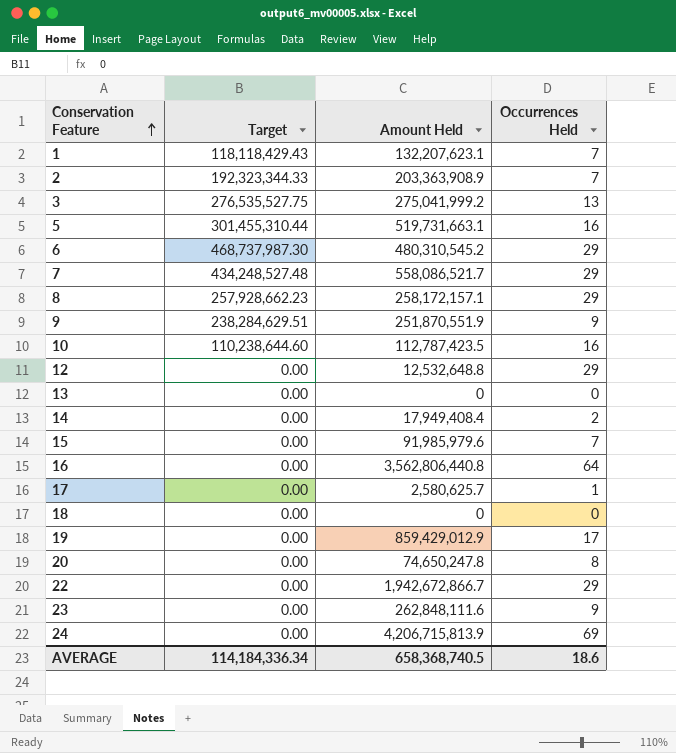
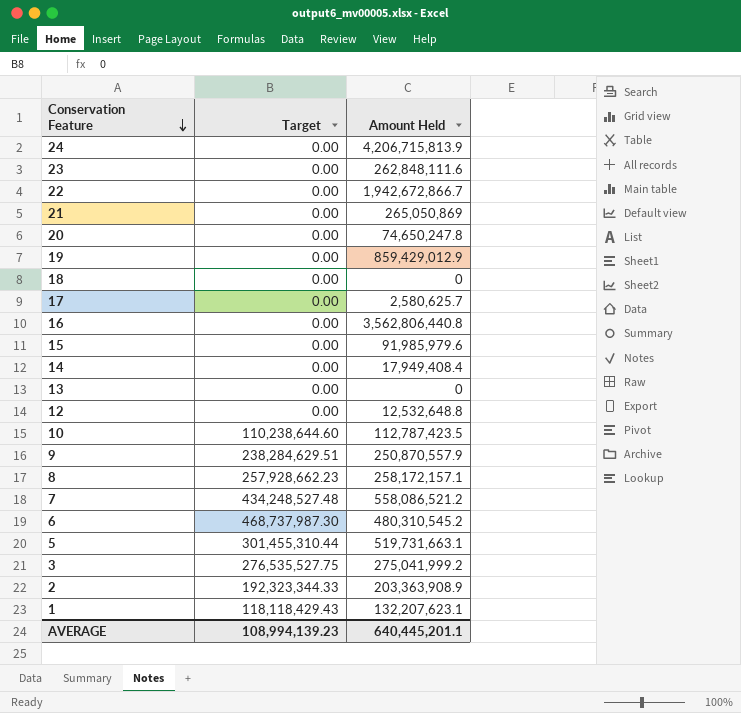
row order: Conservation Feature ascending -> Conservation Feature descending
column Occurrences Held | position: 4 -> none
row 21: none -> 0.00 | 265,050,869
9 | Amount Held: 251,870,551.9 -> 250,870,557.9
7 | Amount Held: 558,086,521.7 -> 558,086,521.2
AVERAGE | Target: 114,184,336.34 -> 108,994,139.23
AVERAGE | Amount Held: 658,368,740.5 -> 640,445,201.1

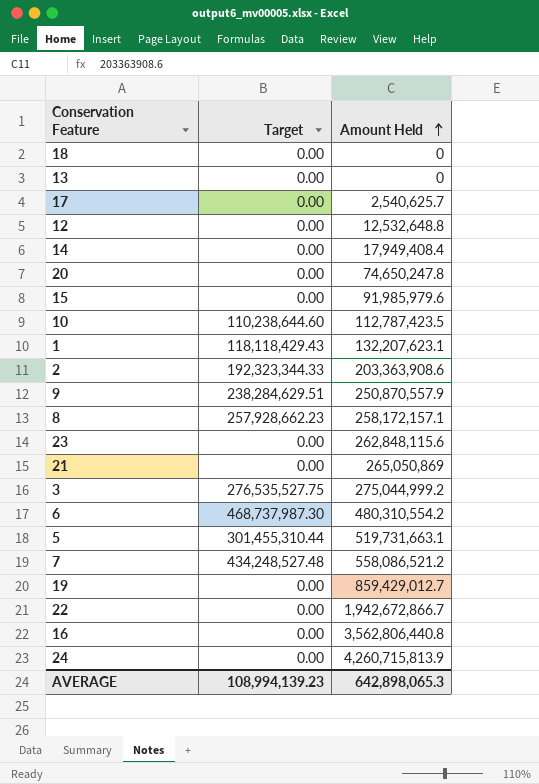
row order: Conservation Feature descending -> Amount Held ascending
17 | Amount Held: 2,580,625.7 -> 2,540,625.7
2 | Amount Held: 203,363,908.9 -> 203,363,908.6
23 | Amount Held: 262,848,111.6 -> 262,848,115.6
3 | Amount Held: 275,041,999.2 -> 275,044,999.2
6 | Amount Held: 480,310,545.2 -> 480,310,554.2
19 | Amount Held: 859,429,012.9 -> 859,429,012.7
24 | Amount Held: 4,206,715,813.9 -> 4,260,715,813.9
AVERAGE | Amount Held: 640,445,201.1 -> 642,898,065.3

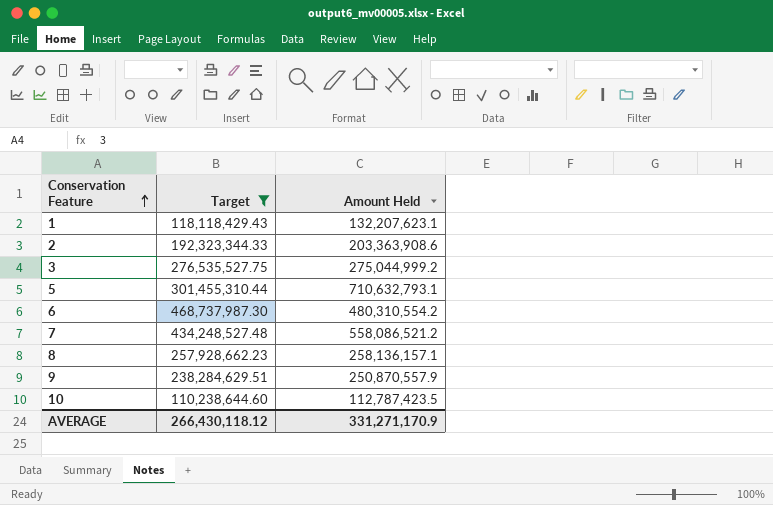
filter: none -> Target != 0.00
row order: Amount Held ascending -> Conservation Feature ascending
5 | Amount Held: 519,731,663.1 -> 710,632,793.1
8 | Amount Held: 258,172,157.1 -> 258,136,157.1
AVERAGE | Target: 108,994,139.23 -> 266,430,118.12
AVERAGE | Amount Held: 642,898,065.3 -> 331,271,170.9

